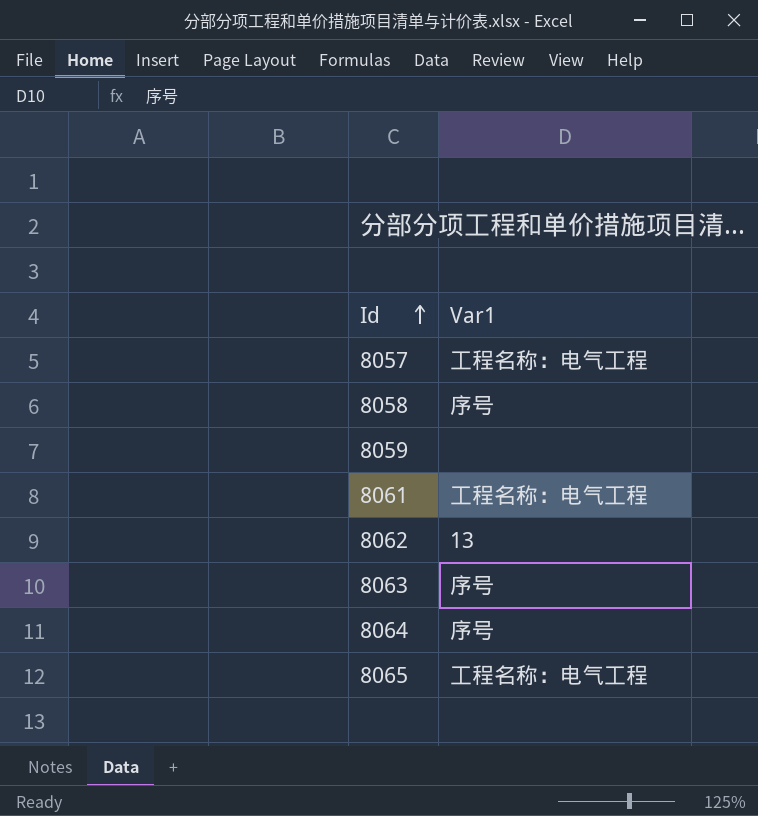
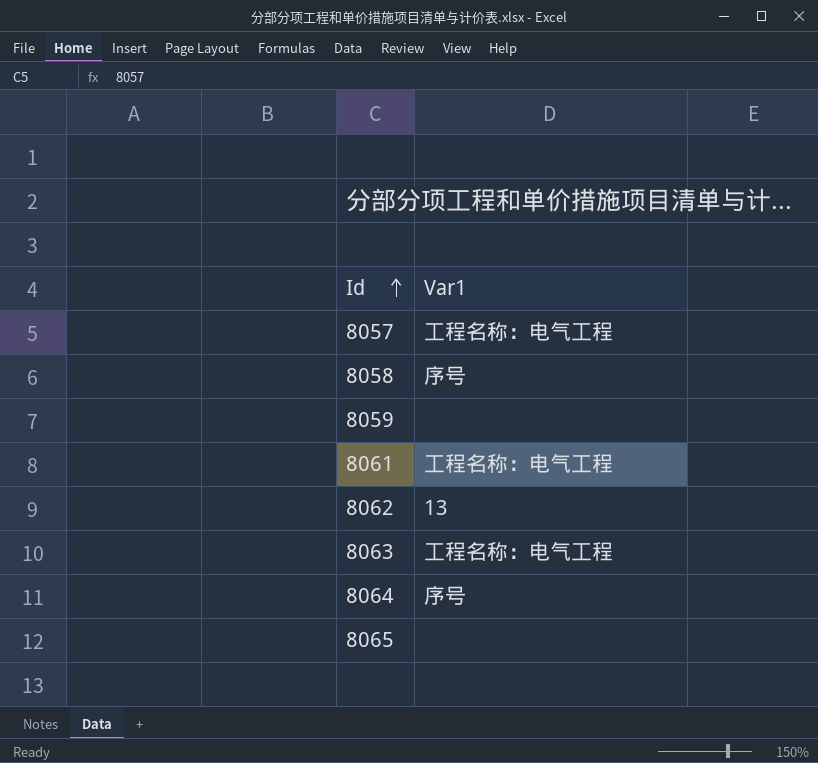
8063 | Var1: 序号 -> 工程名称：电气工程
8065 | Var1: 工程名称：电气工程 -> none

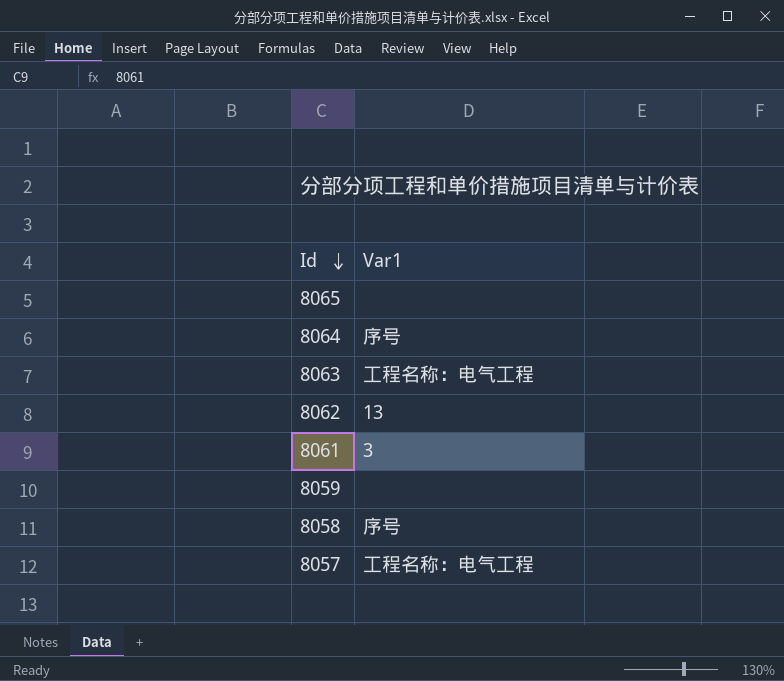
row order: Id ascending -> Id descending
8061 | Var1: 工程名称：电气工程 -> 3

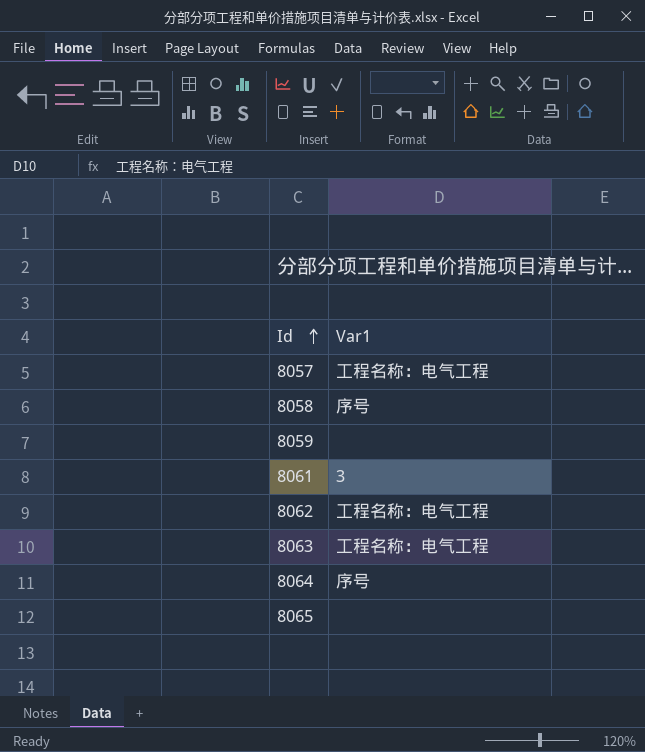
row order: Id descending -> Id ascending
8062 | Var1: 13 -> 工程名称：电气工程

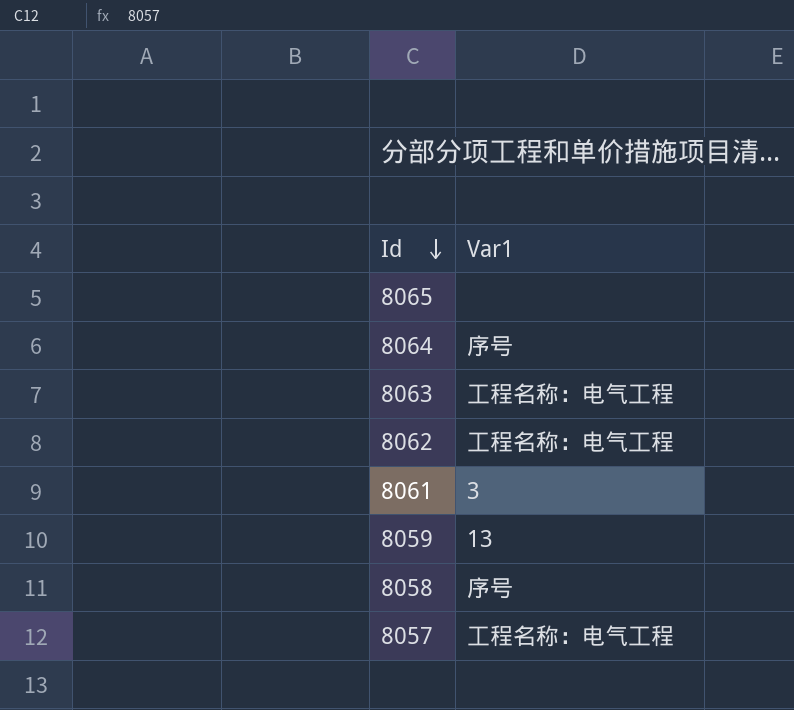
row order: Id ascending -> Id descending
8059 | Var1: none -> 13

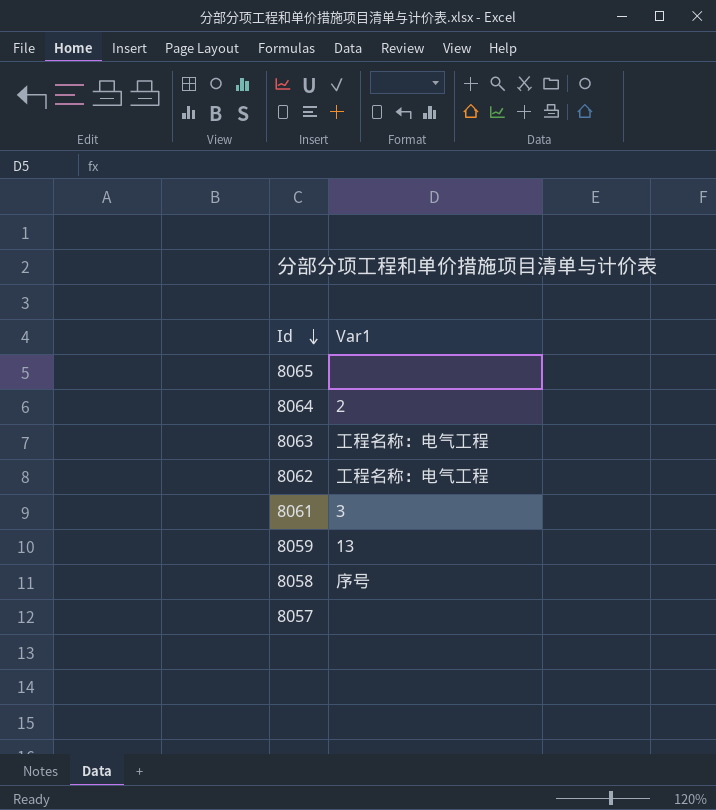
8064 | Var1: 序号 -> 2
8057 | Var1: 工程名称：电气工程 -> none

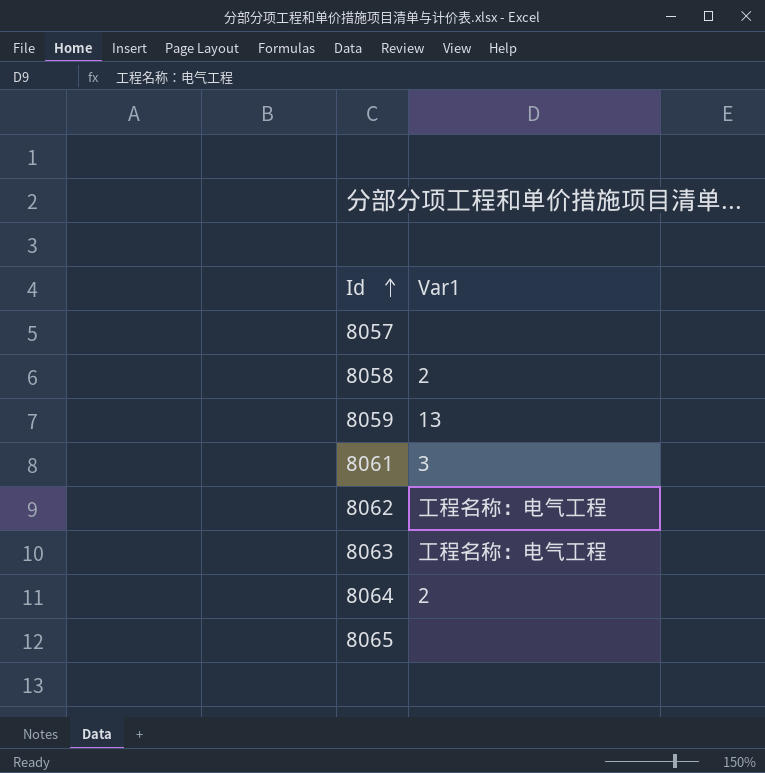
row order: Id descending -> Id ascending
8058 | Var1: 序号 -> 2

